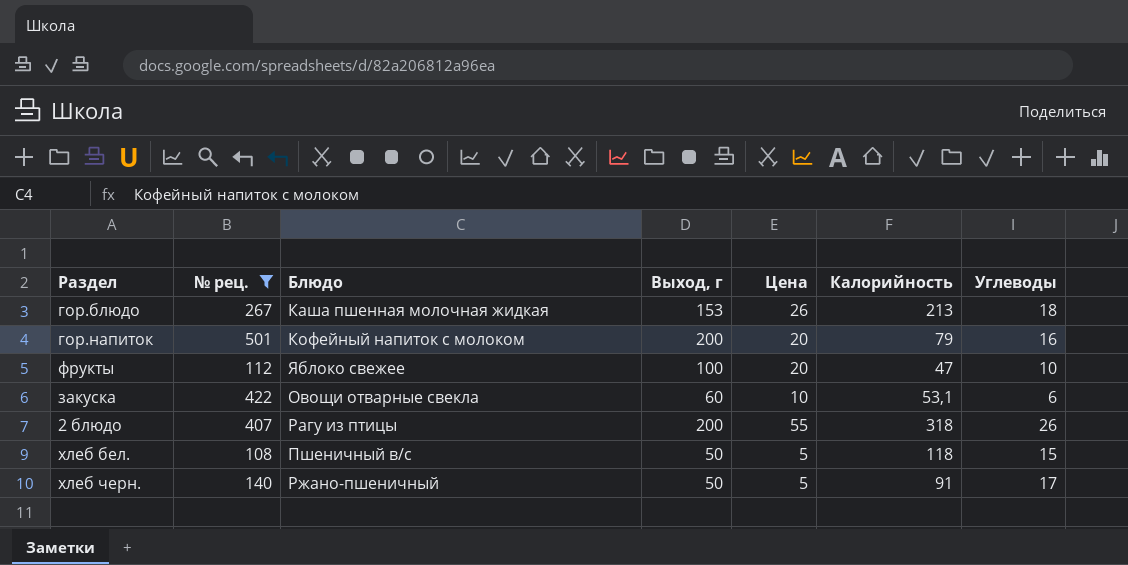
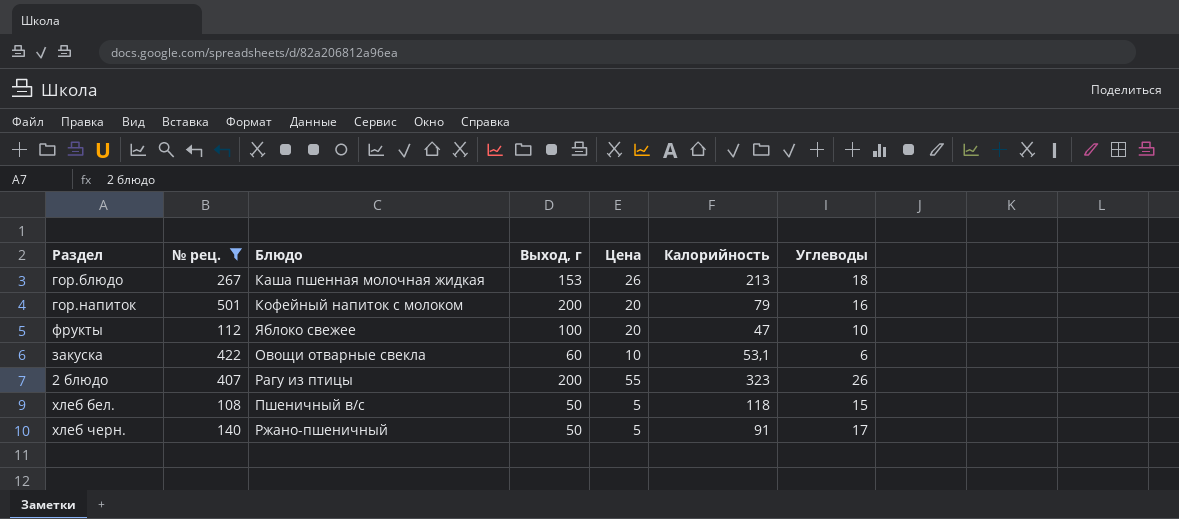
2 блюдо | Калорийность: 318 -> 323

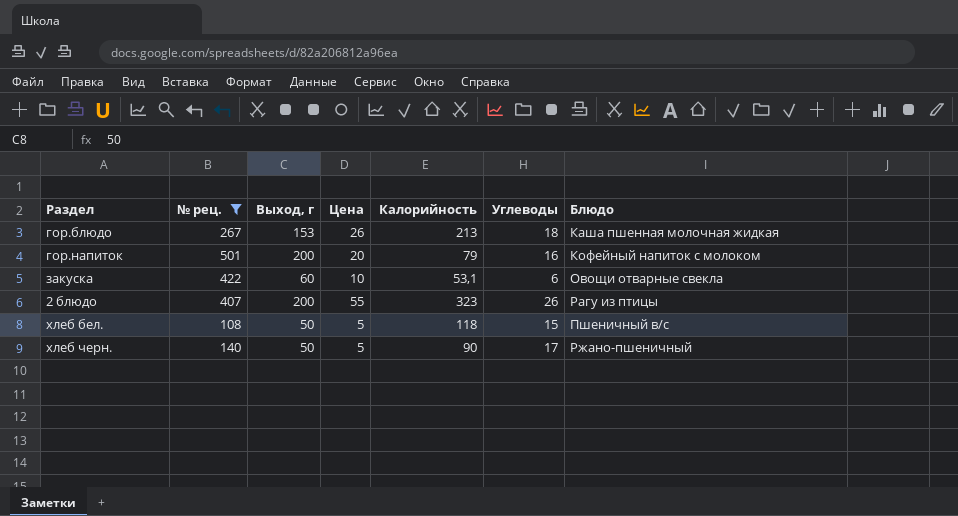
column Блюдо | position: 3 -> 7
row фрукты: 112 | Яблоко свежее | 100 | 20 | 47 | 10 -> none
хлеб черн. | Калорийность: 91 -> 90

